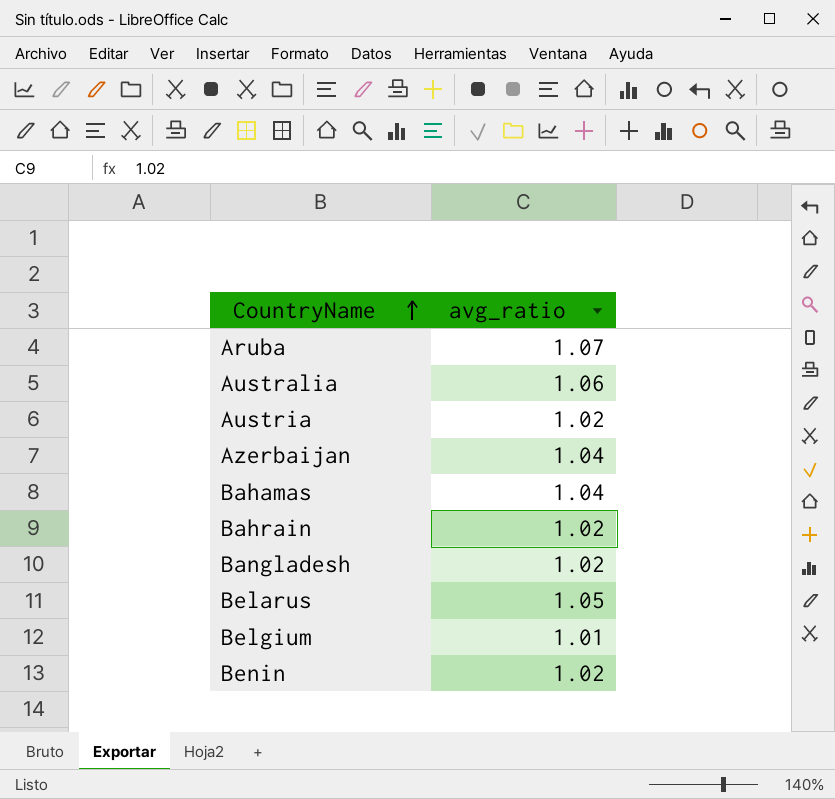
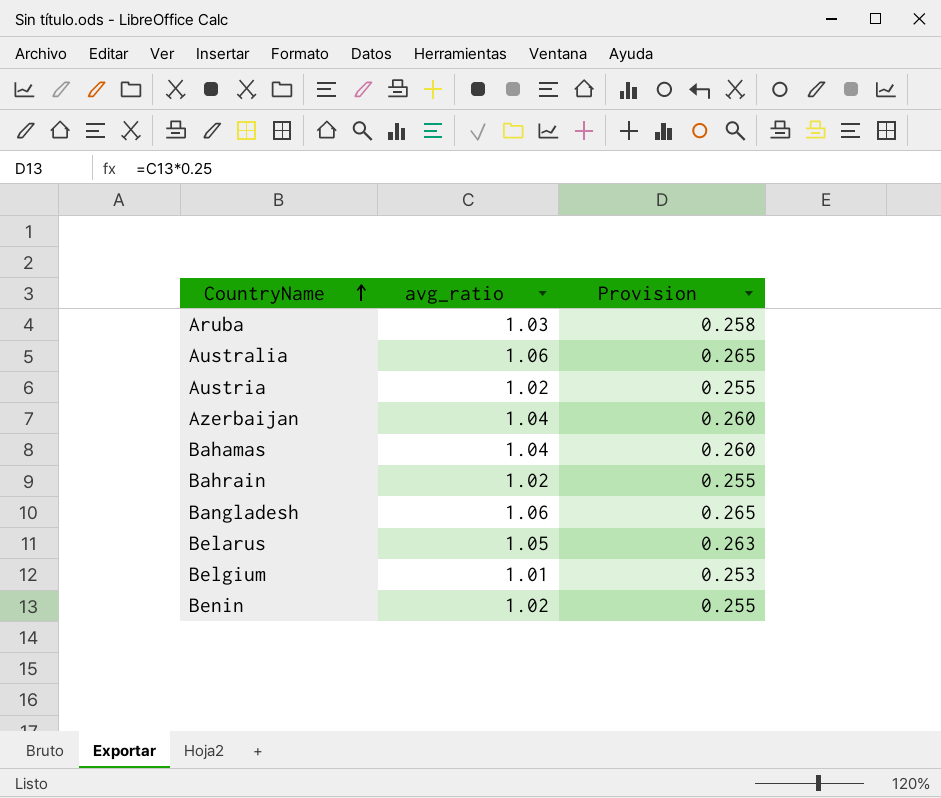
column Provision | formula: none -> [avg_ratio] * 0.25
Aruba | avg_ratio: 1.07 -> 1.03
Bangladesh | avg_ratio: 1.02 -> 1.06

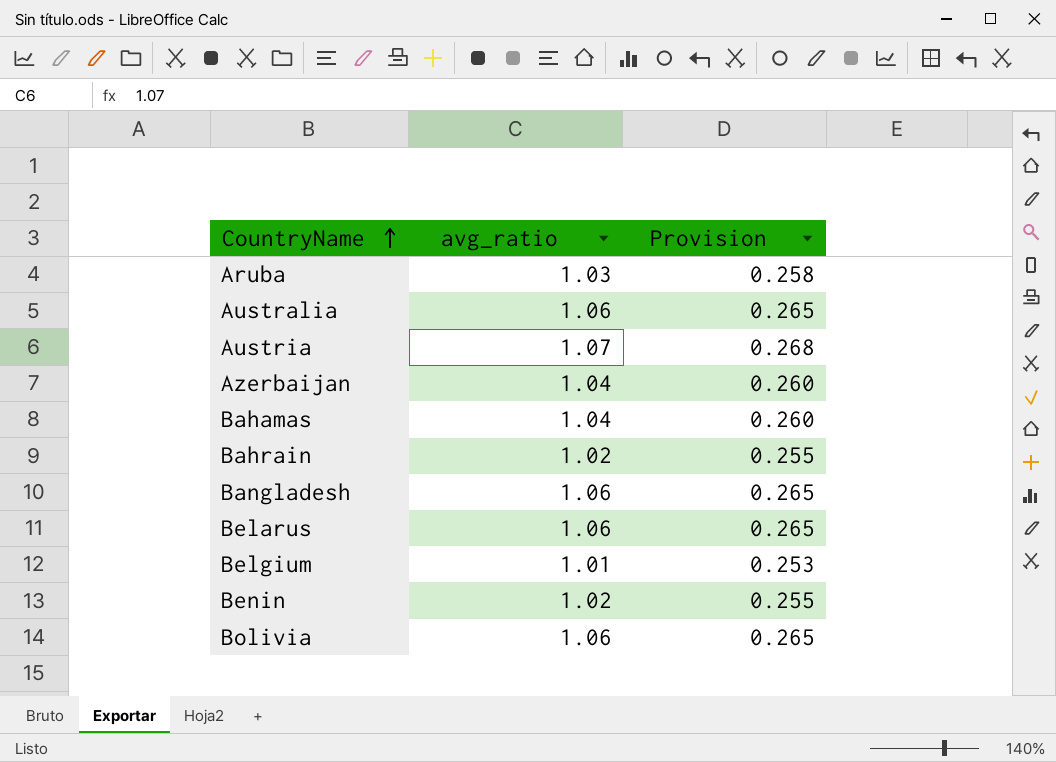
Austria | avg_ratio: 1.02 -> 1.07
Austria | Provision: 0.255 -> 0.268
Belarus | avg_ratio: 1.05 -> 1.06
Belarus | Provision: 0.263 -> 0.265
row Bolivia: none -> 1.06 | 0.265

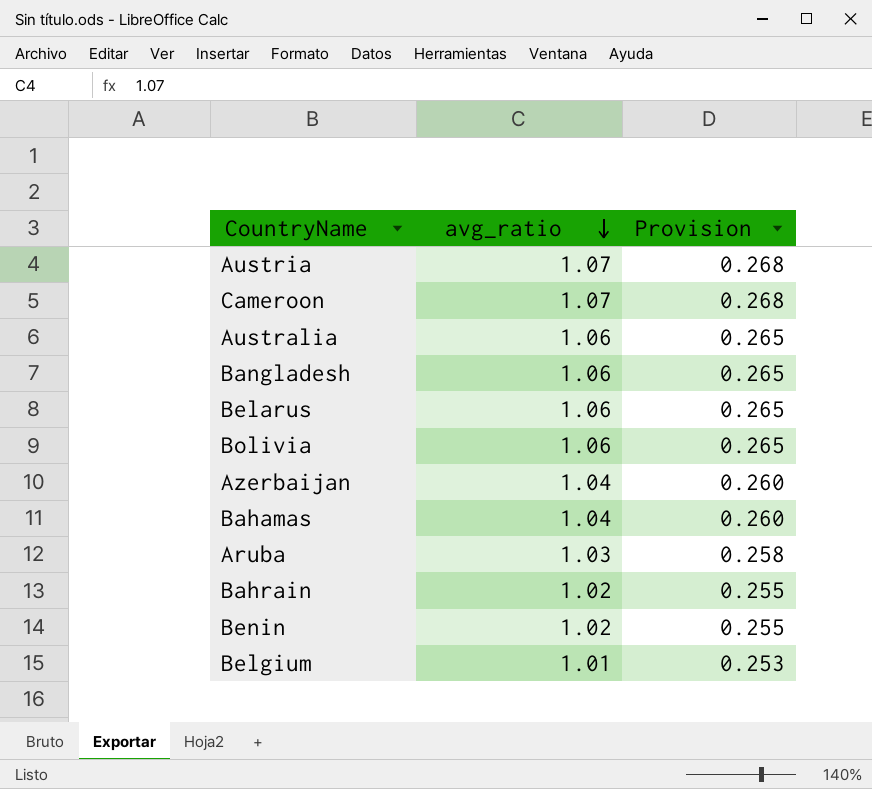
row order: CountryName ascending -> avg_ratio descending
row Cameroon: none -> 1.07 | 0.268

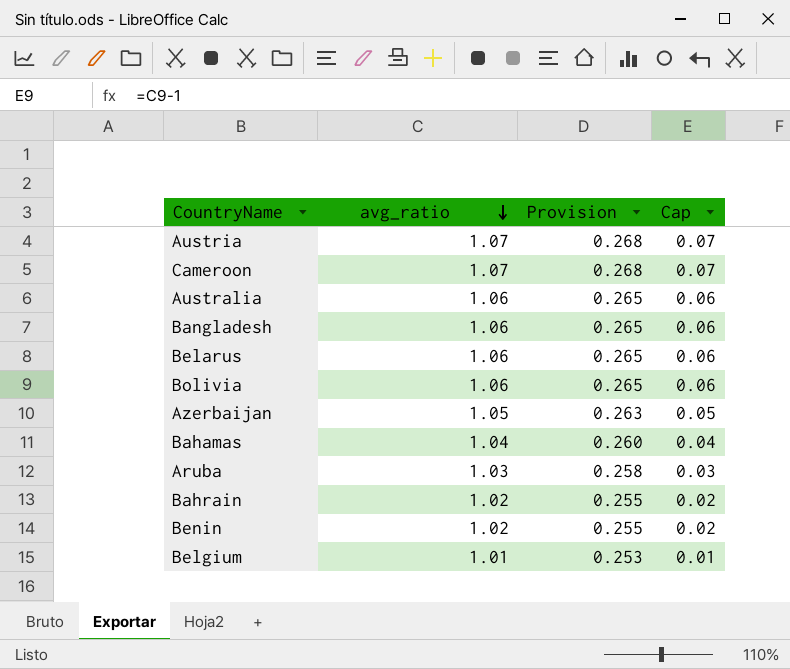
column Cap | formula: none -> [avg_ratio] - 1
Azerbaijan | avg_ratio: 1.04 -> 1.05
Azerbaijan | Provision: 0.260 -> 0.263

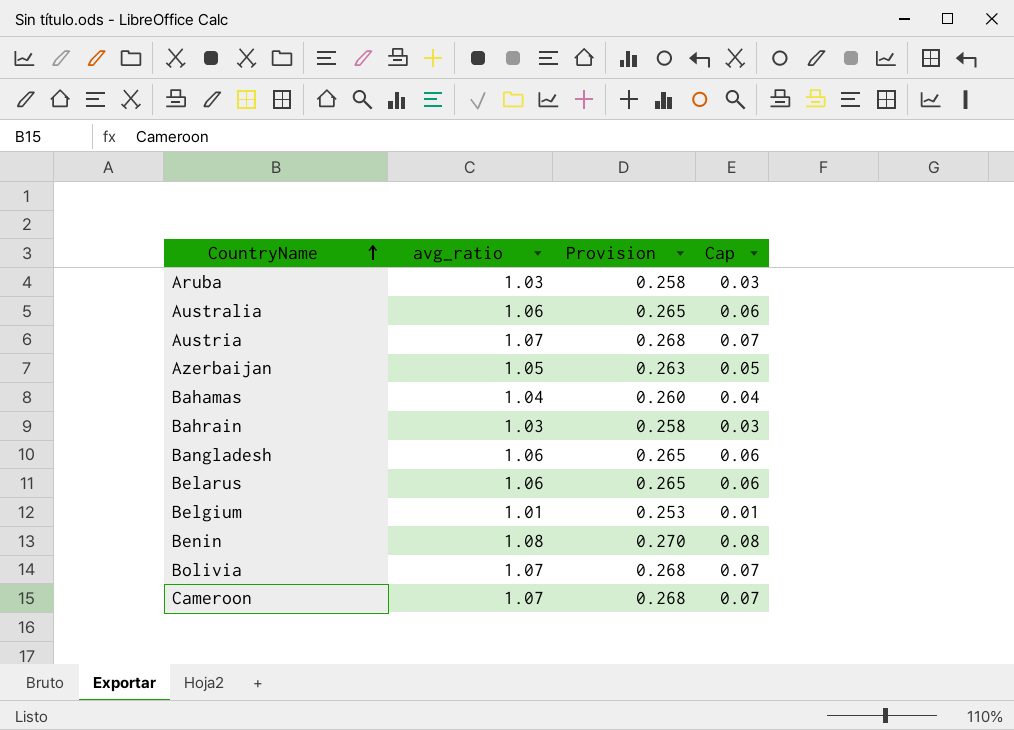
row order: avg_ratio descending -> CountryName ascending
Bahrain | avg_ratio: 1.02 -> 1.03
Bahrain | Provision: 0.255 -> 0.258
Bahrain | Cap: 0.02 -> 0.03
Benin | avg_ratio: 1.02 -> 1.08
Benin | Provision: 0.255 -> 0.270
Benin | Cap: 0.02 -> 0.08
Bolivia | avg_ratio: 1.06 -> 1.07
Bolivia | Provision: 0.265 -> 0.268
Bolivia | Cap: 0.06 -> 0.07

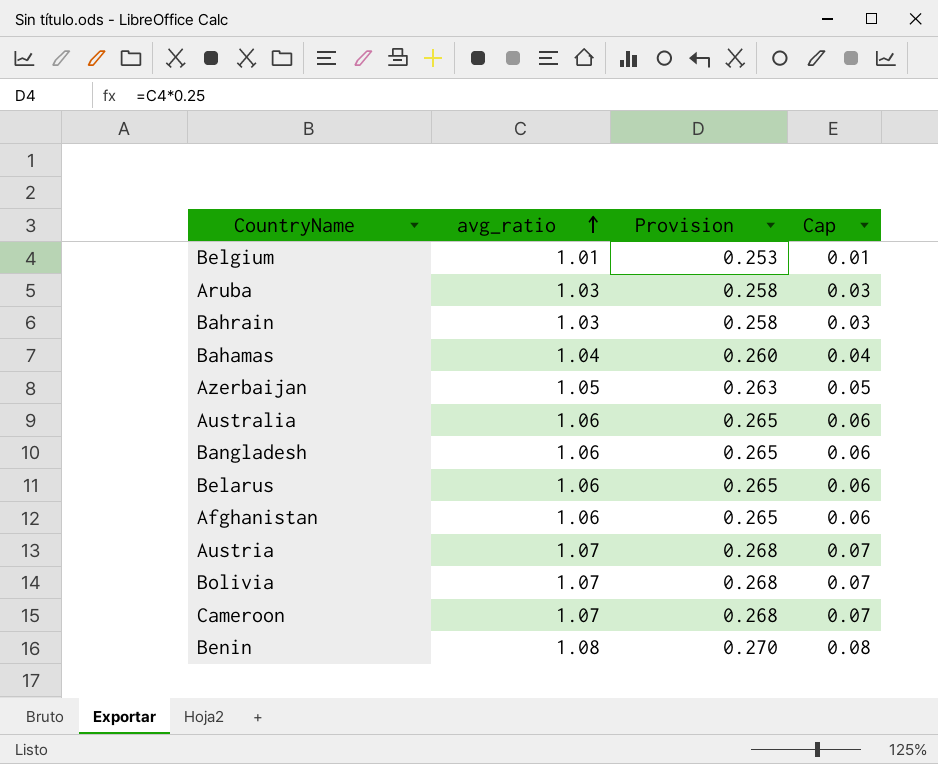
row order: CountryName ascending -> avg_ratio ascending
row Afghanistan: none -> 1.06 | 0.265 | 0.06

